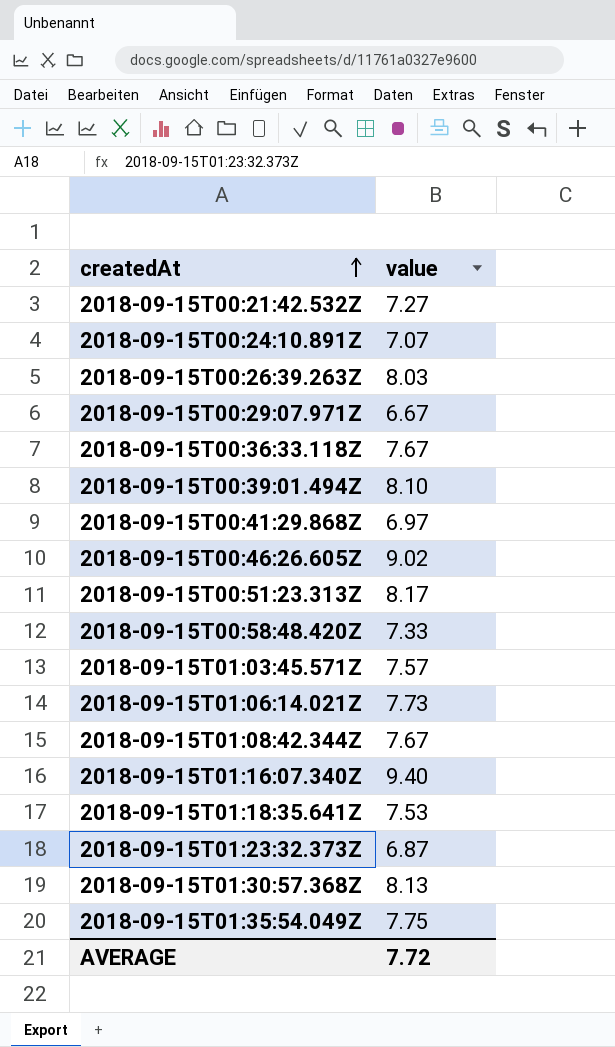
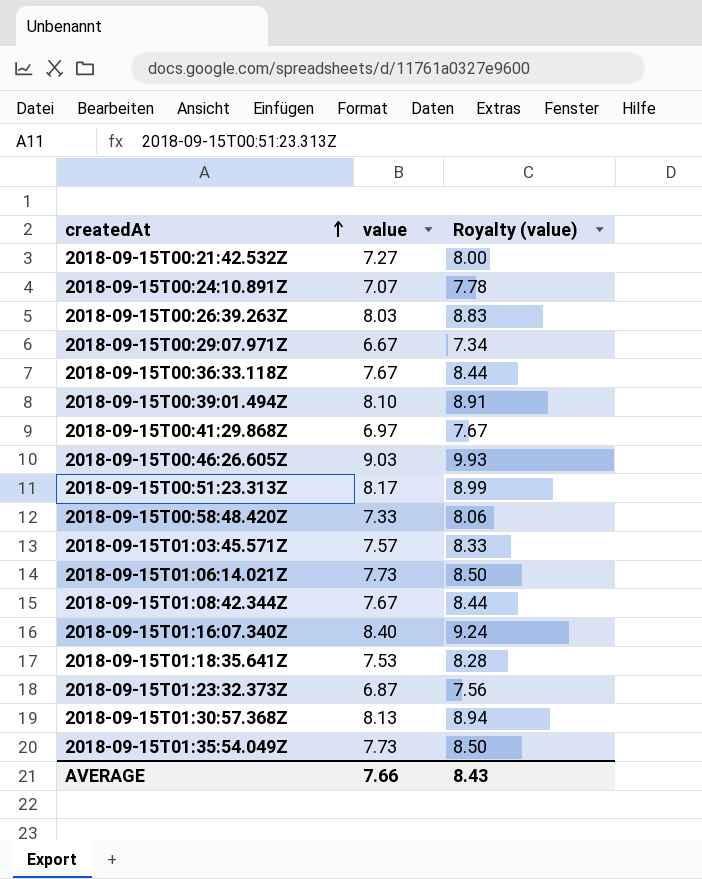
column Royalty (value) | formula: none -> [value] * 1.1
2018-09-15T00:46:26.605Z | value: 9.02 -> 9.03
2018-09-15T01:16:07.340Z | value: 9.40 -> 8.40
2018-09-15T01:35:54.049Z | value: 7.75 -> 7.73
AVERAGE | value: 7.72 -> 7.66

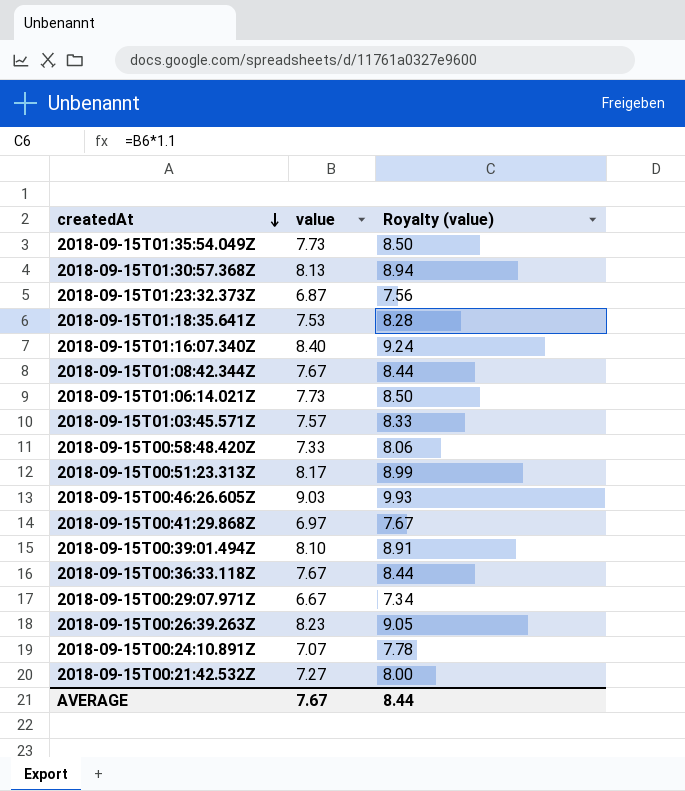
row order: createdAt ascending -> createdAt descending
2018-09-15T00:26:39.263Z | value: 8.03 -> 8.23
2018-09-15T00:26:39.263Z | Royalty (value): 8.83 -> 9.05
AVERAGE | value: 7.66 -> 7.67
AVERAGE | Royalty (value): 8.43 -> 8.44

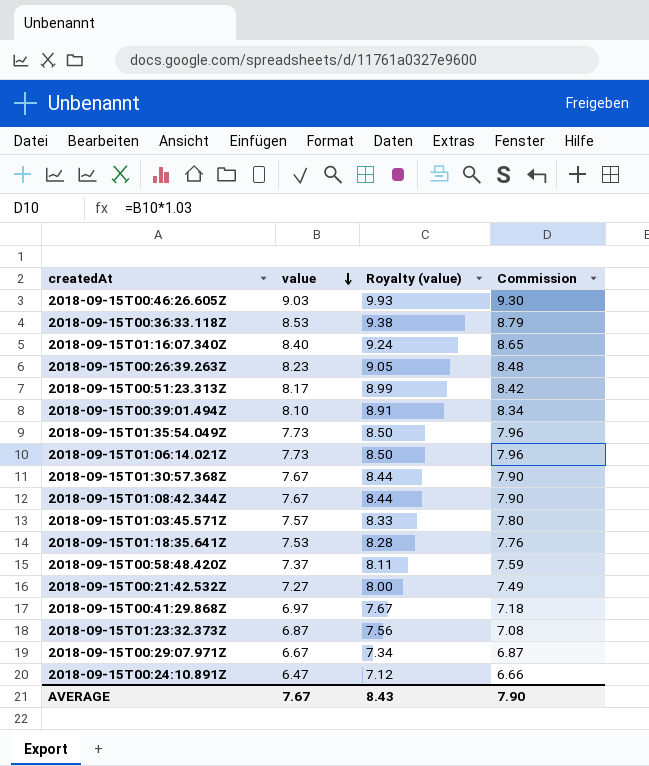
row order: createdAt descending -> value descending
column Commission | formula: none -> [value] * 1.03
2018-09-15T00:36:33.118Z | value: 7.67 -> 8.53
2018-09-15T00:36:33.118Z | Royalty (value): 8.44 -> 9.38
2018-09-15T01:30:57.368Z | value: 8.13 -> 7.67
2018-09-15T01:30:57.368Z | Royalty (value): 8.94 -> 8.44
2018-09-15T00:58:48.420Z | value: 7.33 -> 7.37
2018-09-15T00:58:48.420Z | Royalty (value): 8.06 -> 8.11
2018-09-15T00:24:10.891Z | value: 7.07 -> 6.47
2018-09-15T00:24:10.891Z | Royalty (value): 7.78 -> 7.12
AVERAGE | Royalty (value): 8.44 -> 8.43

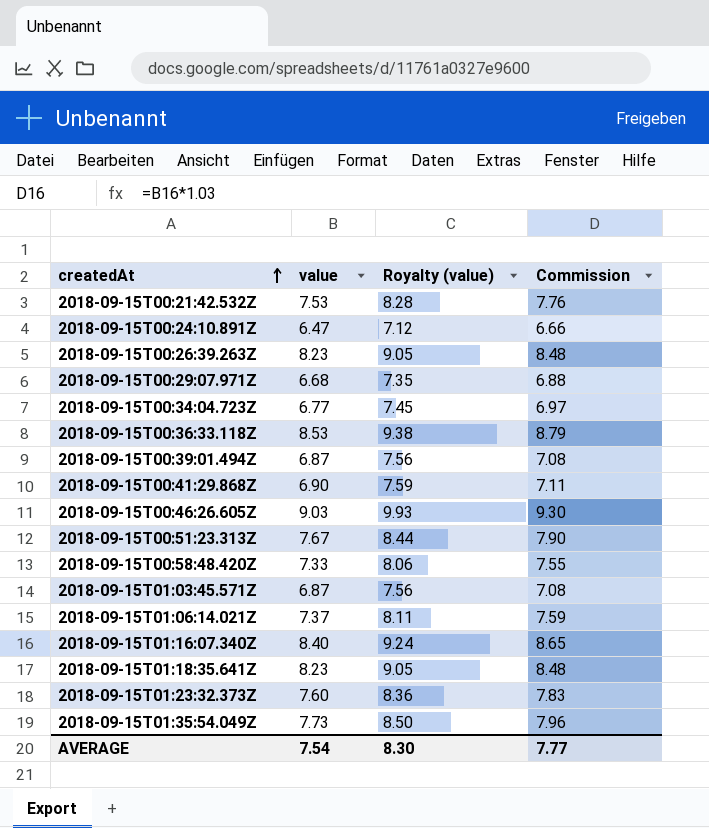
row order: value descending -> createdAt ascending
row 2018-09-15T01:30:57.368Z: 7.67 | 8.44 | 7.90 -> none
row 2018-09-15T01:08:42.344Z: 7.67 | 8.44 | 7.90 -> none
2018-09-15T00:21:42.532Z | value: 7.27 -> 7.53
2018-09-15T00:21:42.532Z | Royalty (value): 8.00 -> 8.28
2018-09-15T00:21:42.532Z | Commission: 7.49 -> 7.76
2018-09-15T00:29:07.971Z | value: 6.67 -> 6.68
2018-09-15T00:29:07.971Z | Royalty (value): 7.34 -> 7.35
2018-09-15T00:29:07.971Z | Commission: 6.87 -> 6.88
row 2018-09-15T00:34:04.723Z: none -> 6.77 | 7.45 | 6.97
2018-09-15T00:39:01.494Z | value: 8.10 -> 6.87
2018-09-15T00:39:01.494Z | Royalty (value): 8.91 -> 7.56
2018-09-15T00:39:01.494Z | Commission: 8.34 -> 7.08
2018-09-15T00:41:29.868Z | value: 6.97 -> 6.90
2018-09-15T00:41:29.868Z | Royalty (value): 7.67 -> 7.59
2018-09-15T00:41:29.868Z | Commission: 7.18 -> 7.11
2018-09-15T00:51:23.313Z | value: 8.17 -> 7.67
2018-09-15T00:51:23.313Z | Royalty (value): 8.99 -> 8.44
2018-09-15T00:51:23.313Z | Commission: 8.42 -> 7.90
2018-09-15T00:58:48.420Z | value: 7.37 -> 7.33
2018-09-15T00:58:48.420Z | Royalty (value): 8.11 -> 8.06
2018-09-15T00:58:48.420Z | Commission: 7.59 -> 7.55
2018-09-15T01:03:45.571Z | value: 7.57 -> 6.87
2018-09-15T01:03:45.571Z | Royalty (value): 8.33 -> 7.56
2018-09-15T01:03:45.571Z | Commission: 7.80 -> 7.08
2018-09-15T01:06:14.021Z | value: 7.73 -> 7.37
2018-09-15T01:06:14.021Z | Royalty (value): 8.50 -> 8.11
2018-09-15T01:06:14.021Z | Commission: 7.96 -> 7.59
2018-09-15T01:18:35.641Z | value: 7.53 -> 8.23
2018-09-15T01:18:35.641Z | Royalty (value): 8.28 -> 9.05
2018-09-15T01:18:35.641Z | Commission: 7.76 -> 8.48
2018-09-15T01:23:32.373Z | value: 6.87 -> 7.60
2018-09-15T01:23:32.373Z | Royalty (value): 7.56 -> 8.36
2018-09-15T01:23:32.373Z | Commission: 7.08 -> 7.83
AVERAGE | value: 7.67 -> 7.54
AVERAGE | Royalty (value): 8.43 -> 8.30
AVERAGE | Commission: 7.90 -> 7.77

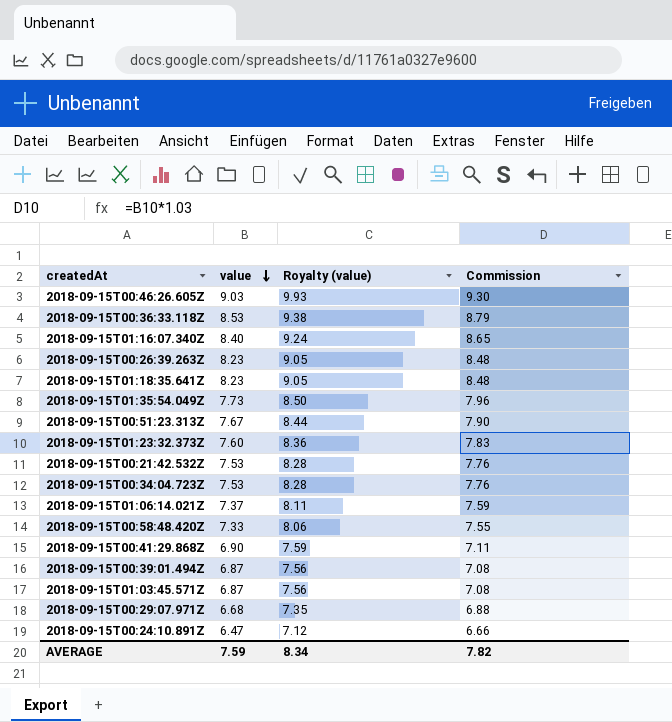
row order: createdAt ascending -> value descending
2018-09-15T00:34:04.723Z | value: 6.77 -> 7.53
2018-09-15T00:34:04.723Z | Royalty (value): 7.45 -> 8.28
2018-09-15T00:34:04.723Z | Commission: 6.97 -> 7.76
AVERAGE | value: 7.54 -> 7.59
AVERAGE | Royalty (value): 8.30 -> 8.34
AVERAGE | Commission: 7.77 -> 7.82

